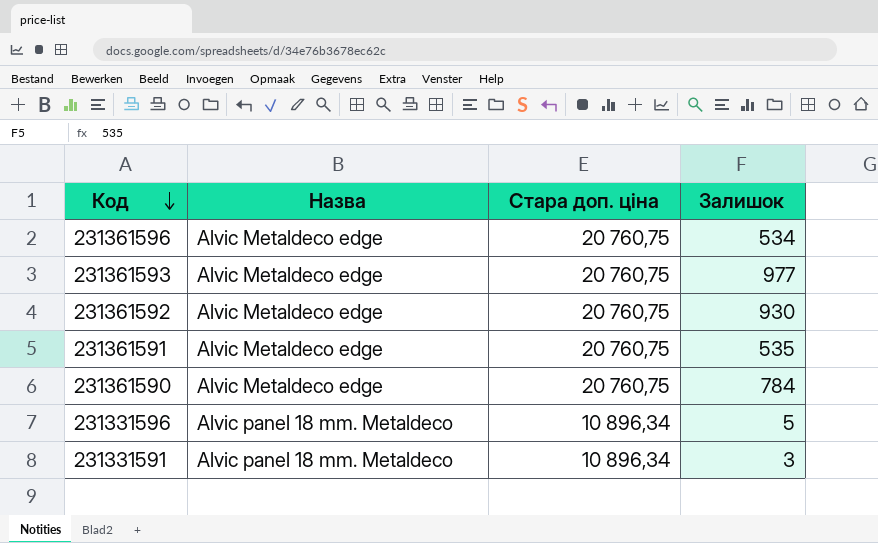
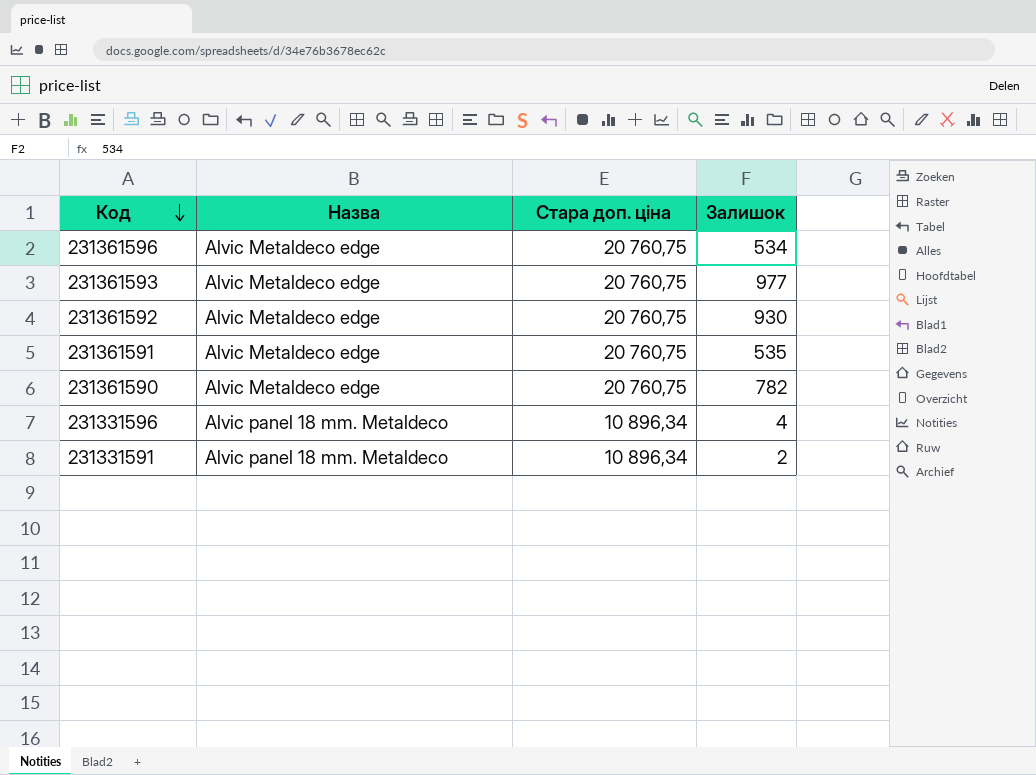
231361590 | Залишок: 784 -> 782
231331596 | Залишок: 5 -> 4
231331591 | Залишок: 3 -> 2

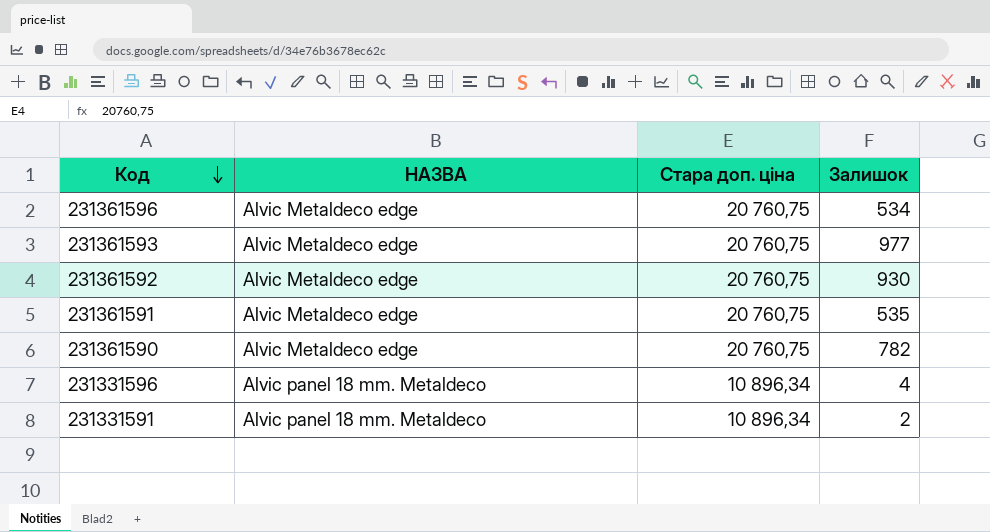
column name: Назва -> НАЗВА

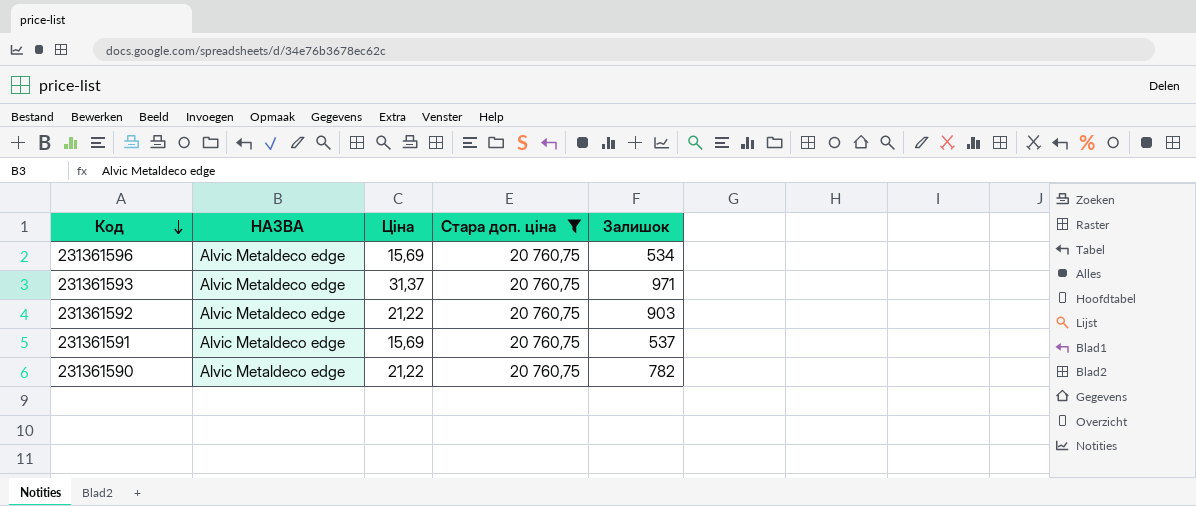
filter: none -> Стара доп. ціна = 20 760,75
column Ціна | position: none -> 3
231361593 | Залишок: 977 -> 971
231361592 | Залишок: 930 -> 903
231361591 | Залишок: 535 -> 537

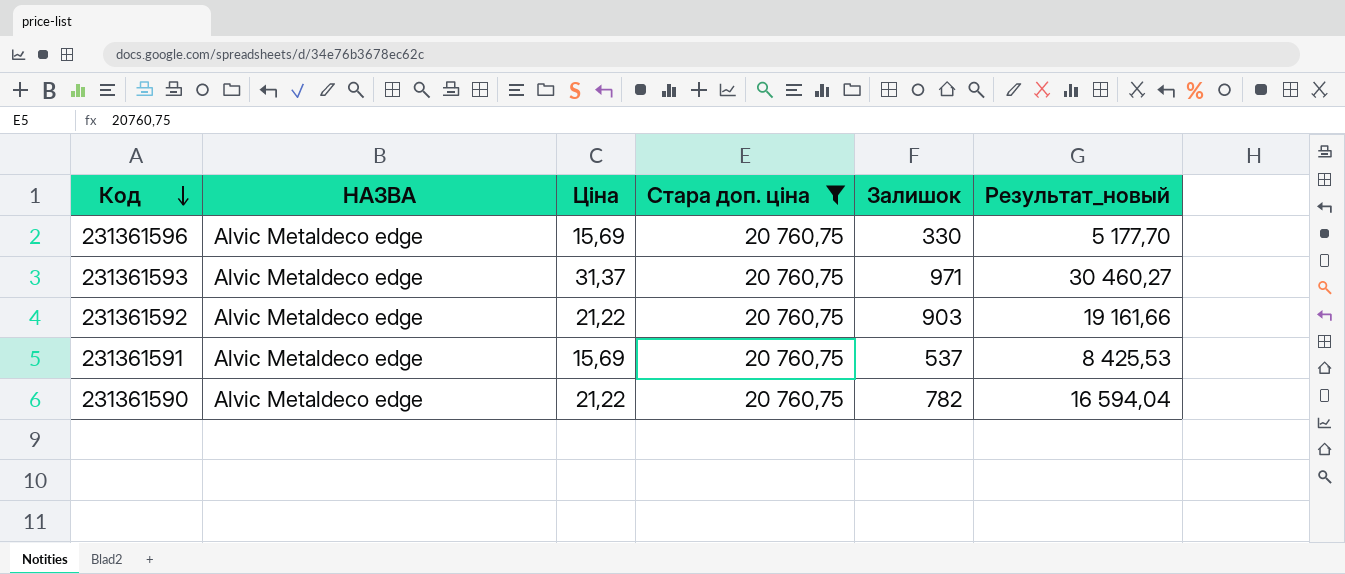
column Результат_новый | formula: none -> [Ціна] * [Залишок]
231361596 | Залишок: 534 -> 330

